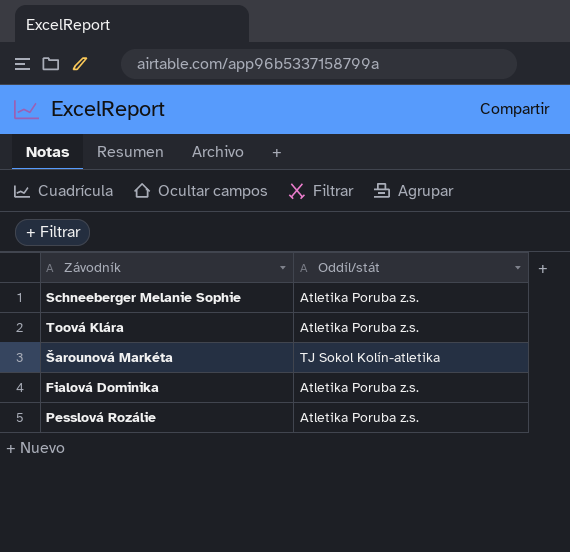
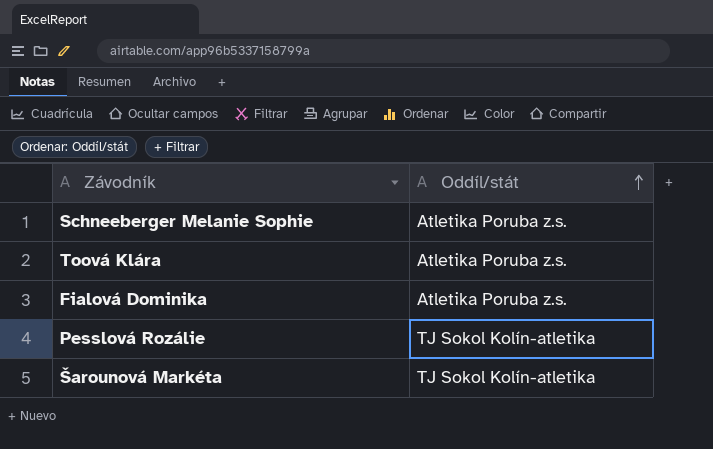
row order: none -> Oddíl/stát ascending
Pesslová Rozálie | Oddíl/stát: Atletika Poruba z.s. -> TJ Sokol Kolín-atletika

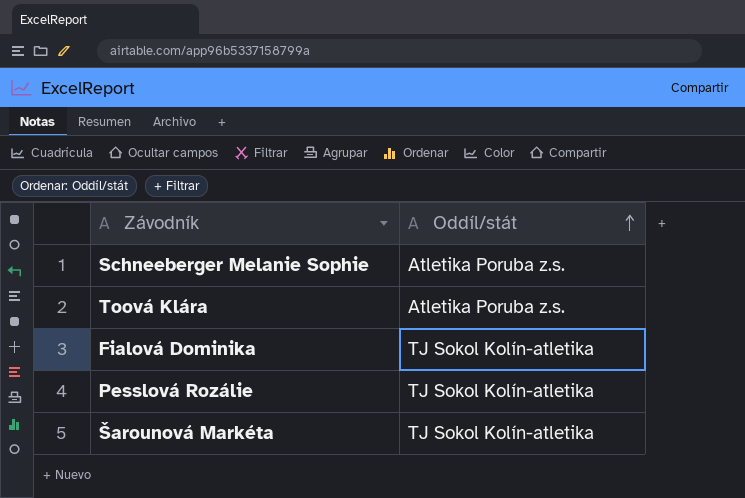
Fialová Dominika | Oddíl/stát: Atletika Poruba z.s. -> TJ Sokol Kolín-atletika

